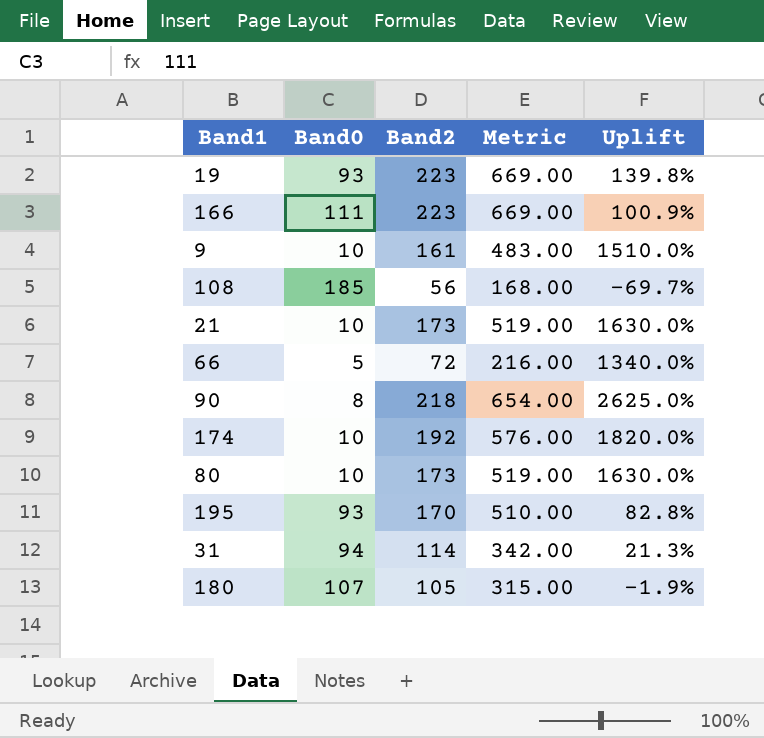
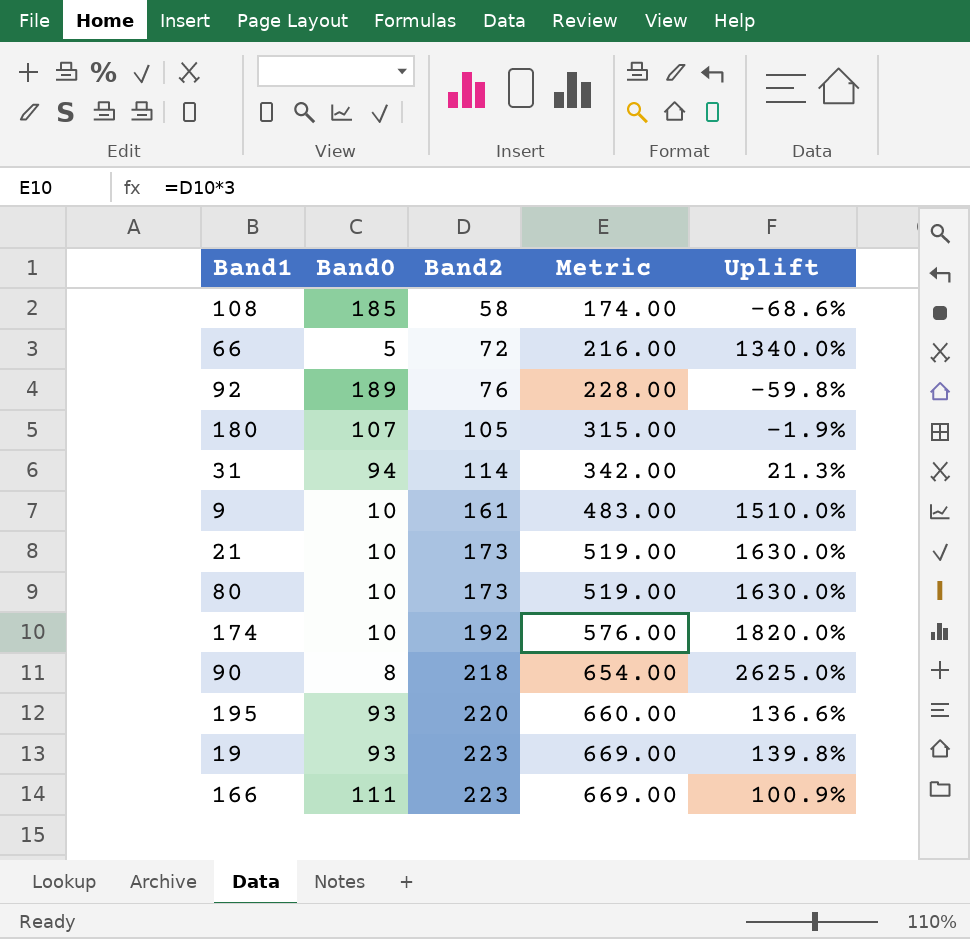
row order: none -> Band2 ascending
108 | Band2: 56 -> 58
108 | Metric: 168.00 -> 174.00
108 | Uplift: -69.7% -> -68.6%
row 92: none -> 189 | 76 | 228.00 | -59.8%
195 | Band2: 170 -> 220
195 | Metric: 510.00 -> 660.00
195 | Uplift: 82.8% -> 136.6%

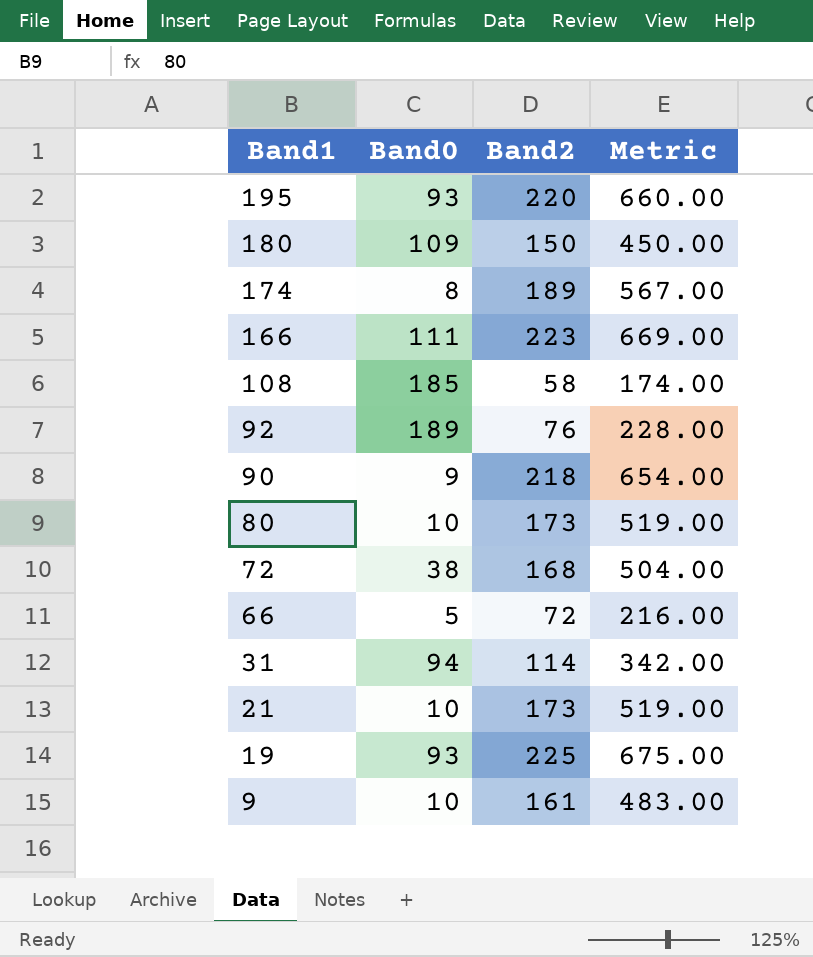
row order: Band2 ascending -> Band1 descending
column Uplift | formula: ([Band2] - [Band0]) / [Band0] -> none
180 | Band0: 107 -> 109
180 | Band2: 105 -> 150
180 | Metric: 315.00 -> 450.00
174 | Band0: 10 -> 8
174 | Band2: 192 -> 189
174 | Metric: 576.00 -> 567.00
90 | Band0: 8 -> 9
row 72: none -> 38 | 168 | 504.00
19 | Band2: 223 -> 225
19 | Metric: 669.00 -> 675.00

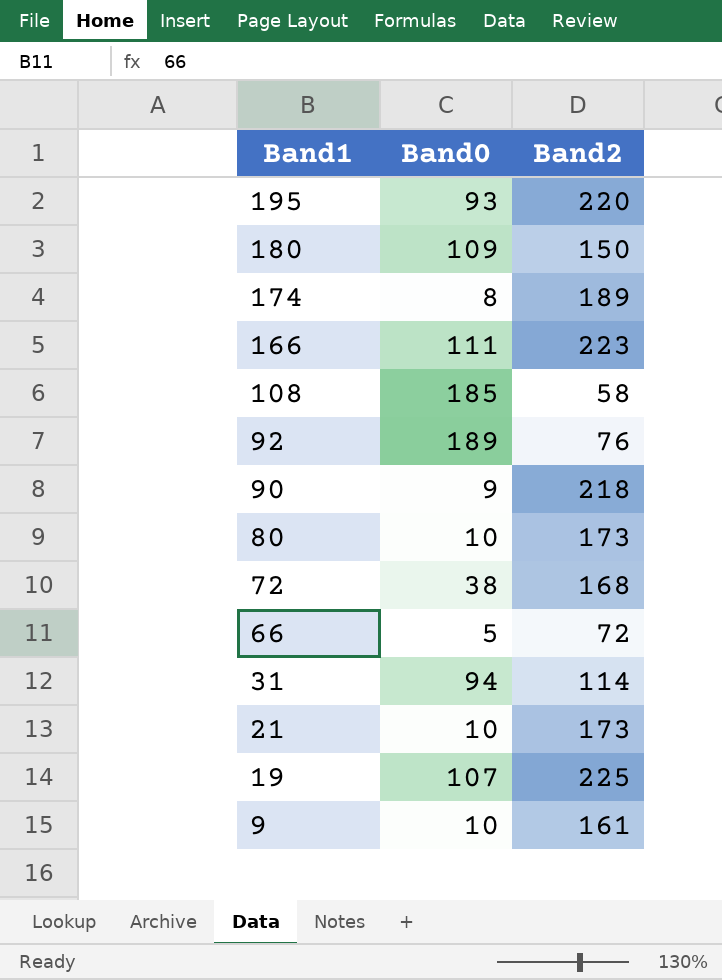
column Metric | formula: [Band2] * 3 -> none
19 | Band0: 93 -> 107

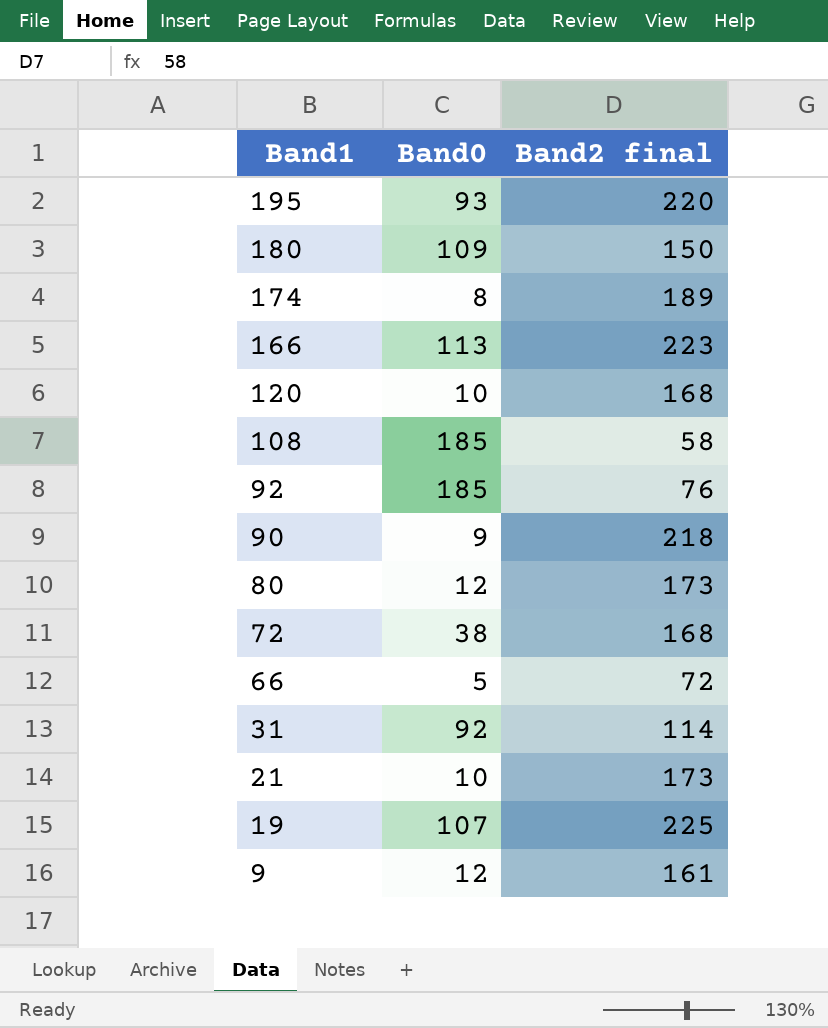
column name: Band2 -> Band2 final
166 | Band0: 111 -> 113
row 120: none -> 10 | 168
92 | Band0: 189 -> 185
80 | Band0: 10 -> 12
31 | Band0: 94 -> 92
9 | Band0: 10 -> 12

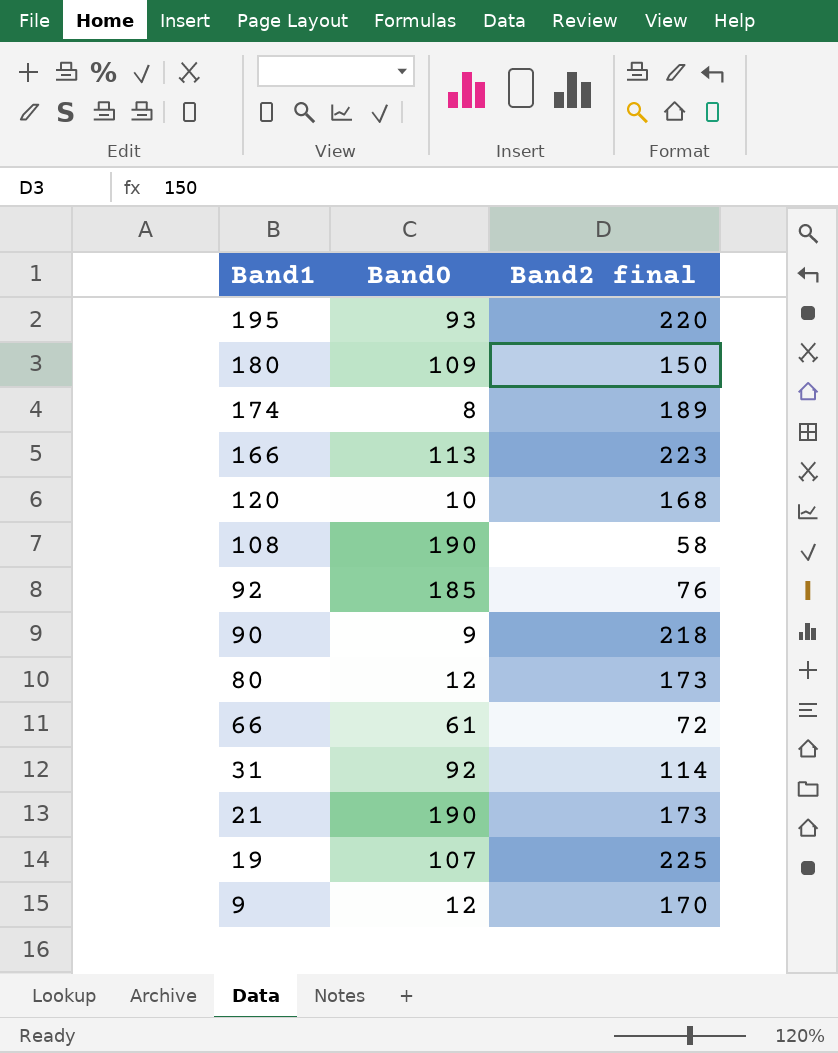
row 72: 38 | 168 -> none
108 | Band0: 185 -> 190
66 | Band0: 5 -> 61
21 | Band0: 10 -> 190
9 | Band2 final: 161 -> 170

